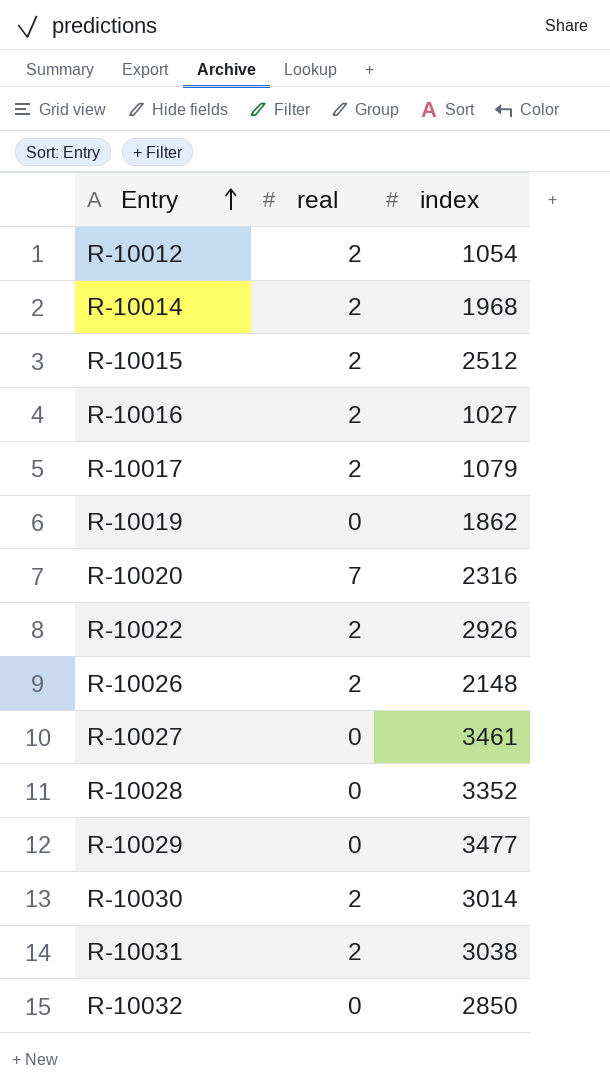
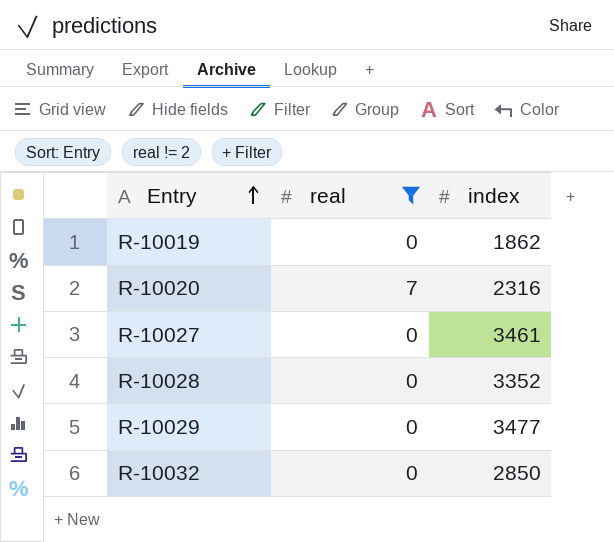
filter: none -> real != 2

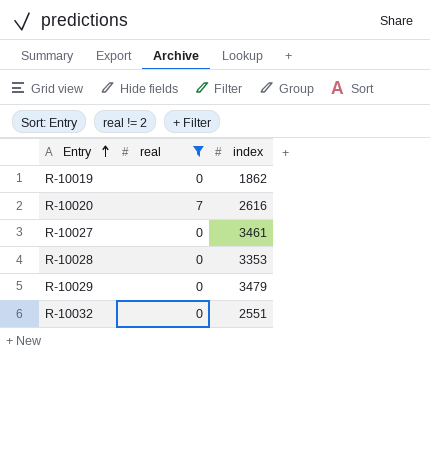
R-10020 | index: 2316 -> 2616
R-10028 | index: 3352 -> 3353
R-10029 | index: 3477 -> 3479
R-10032 | index: 2850 -> 2551

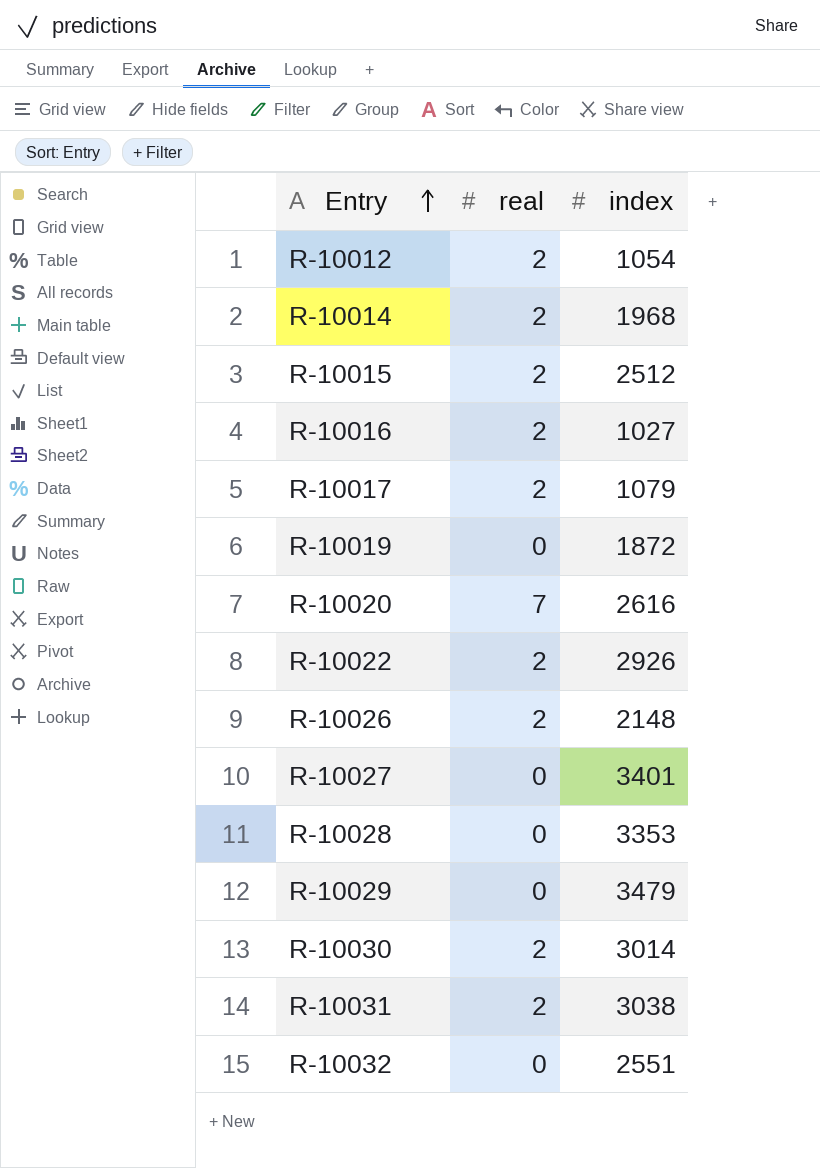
filter: real != 2 -> none
R-10019 | index: 1862 -> 1872
R-10027 | index: 3461 -> 3401

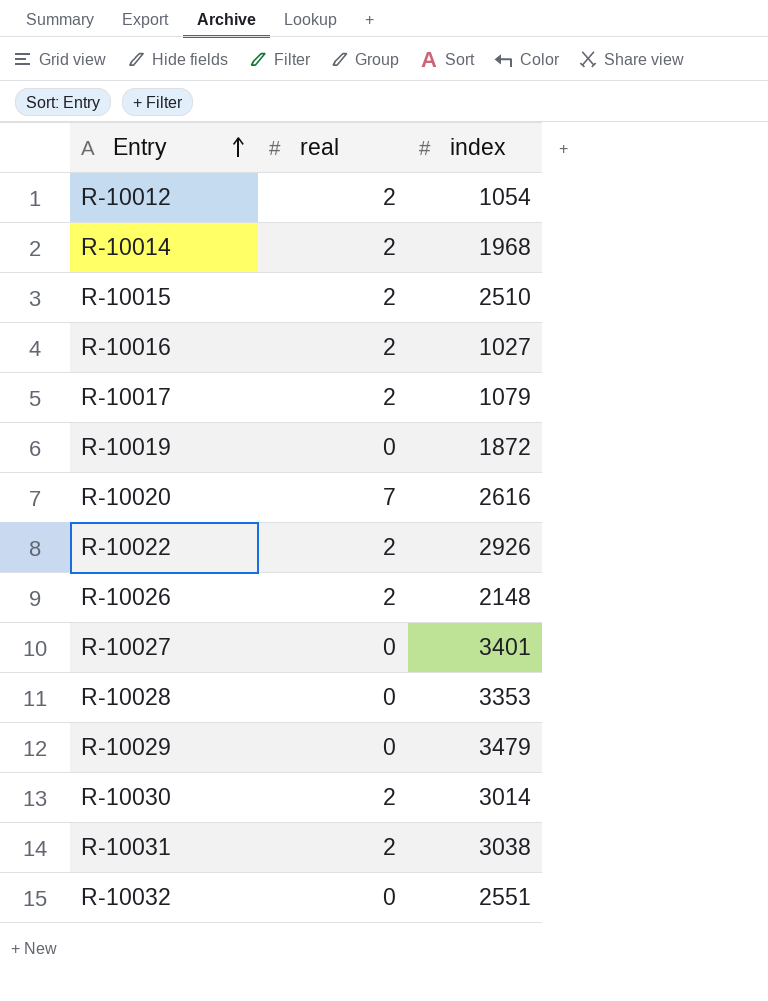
R-10015 | index: 2512 -> 2510

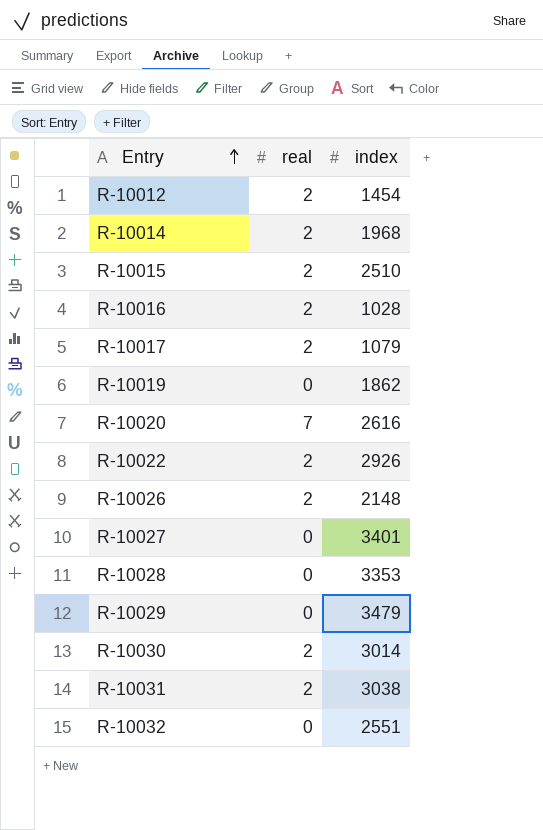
R-10012 | index: 1054 -> 1454
R-10016 | index: 1027 -> 1028
R-10019 | index: 1872 -> 1862

